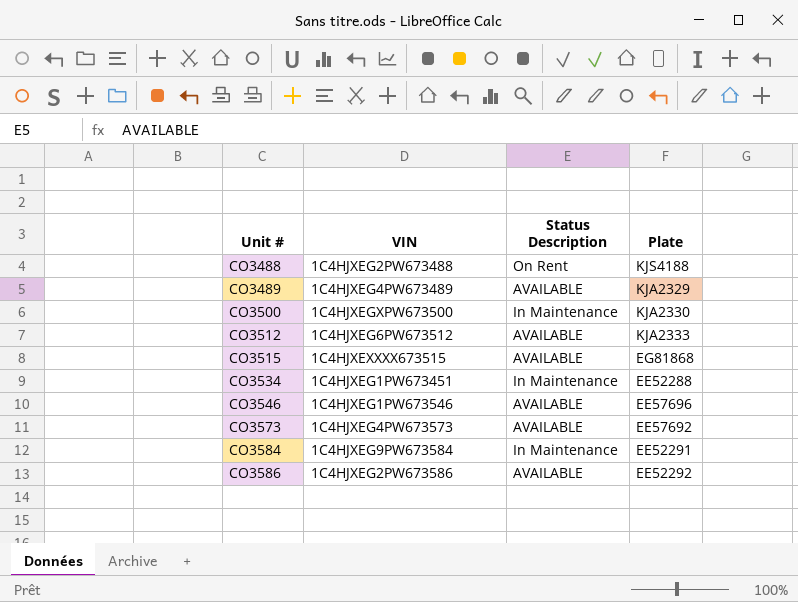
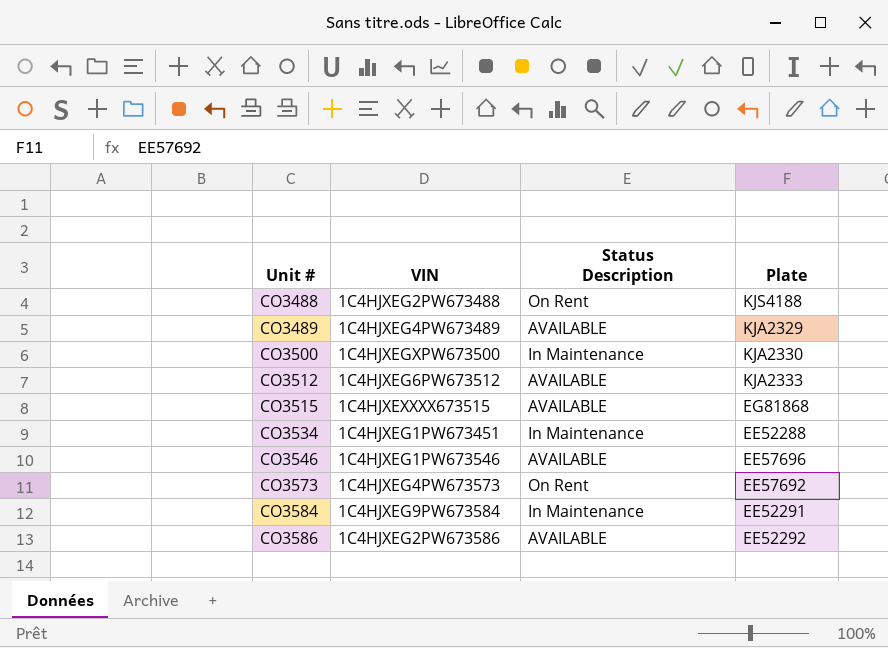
CO3573 | Status Description: AVAILABLE -> On Rent

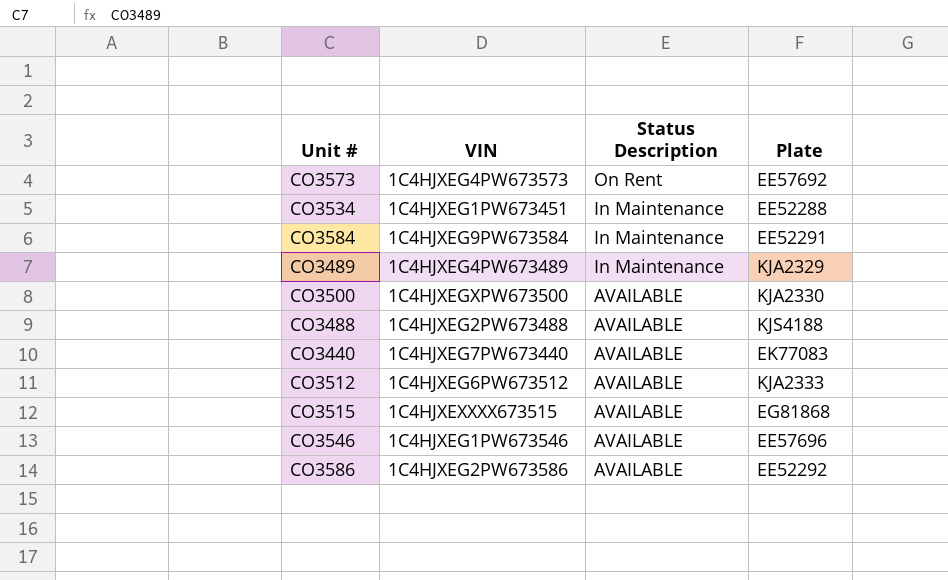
row order: Unit # ascending -> Status Description descending
CO3489 | Status Description: AVAILABLE -> In Maintenance
CO3500 | Status Description: In Maintenance -> AVAILABLE
CO3488 | Status Description: On Rent -> AVAILABLE
row CO3440: none -> 1C4HJXEG7PW673440 | AVAILABLE | EK77083

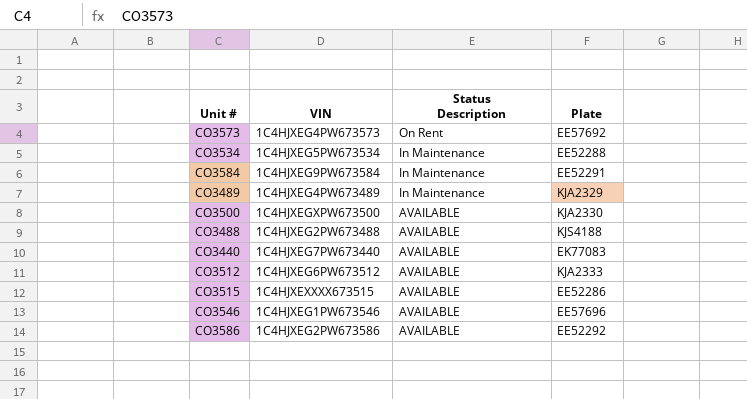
CO3534 | VIN: 1C4HJXEG1PW673451 -> 1C4HJXEG5PW673534
CO3515 | Plate: EG81868 -> EE52286

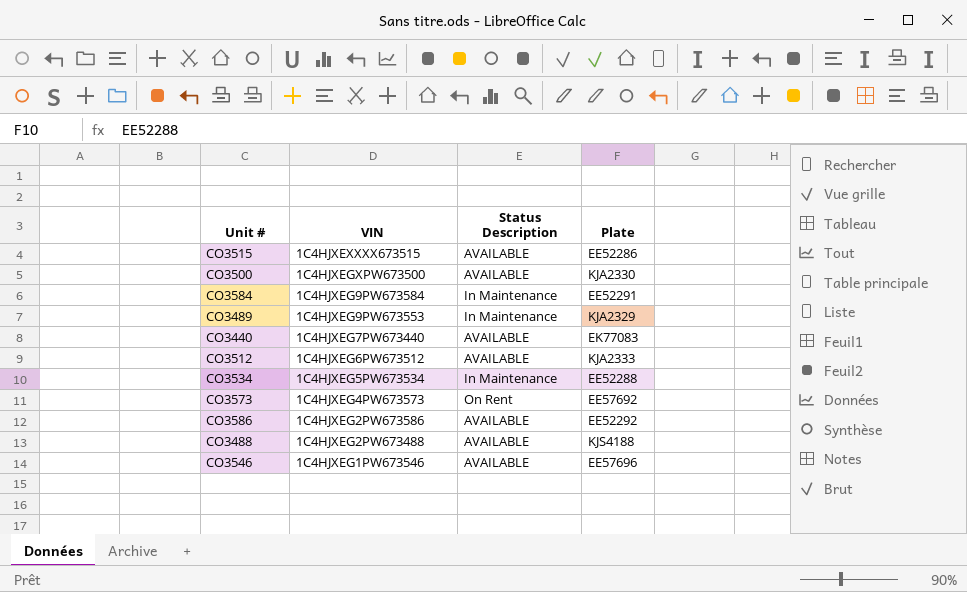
row order: Status Description descending -> VIN descending
CO3489 | VIN: 1C4HJXEG4PW673489 -> 1C4HJXEG9PW673553

